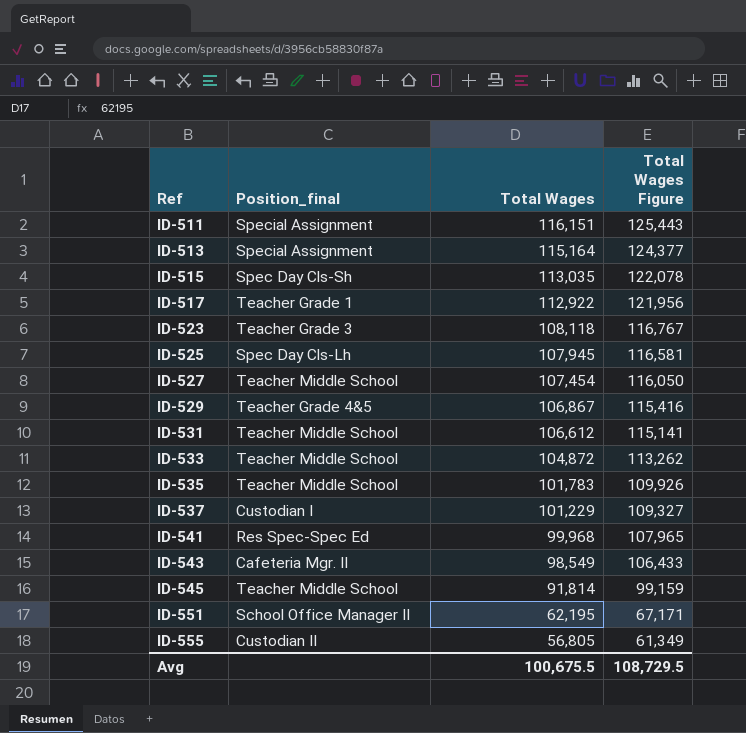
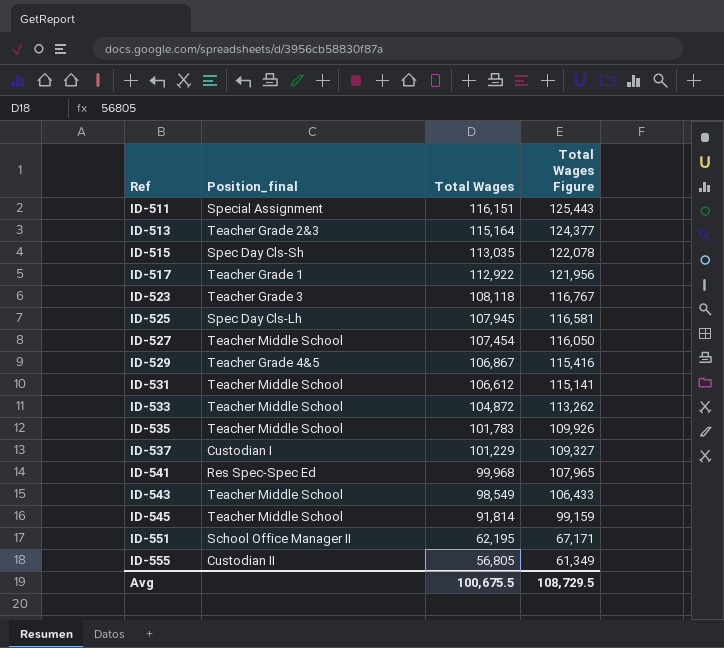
ID-513 | Position_final: Special Assignment -> Teacher Grade 2&3
ID-543 | Position_final: Cafeteria Mgr. II -> Teacher Middle School

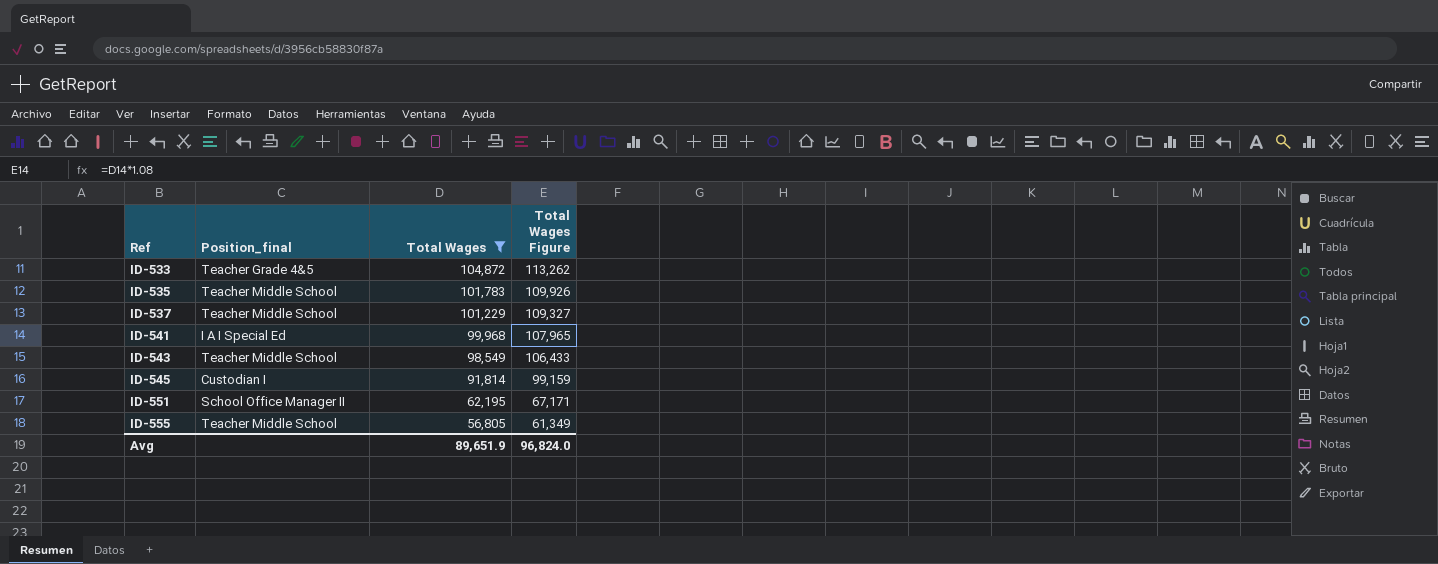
filter: none -> Total Wages <= 104,872
ID-533 | Position_final: Teacher Middle School -> Teacher Grade 4&5
ID-537 | Position_final: Custodian I -> Teacher Middle School
ID-541 | Position_final: Res Spec-Spec Ed -> I A I Special Ed
ID-545 | Position_final: Teacher Middle School -> Custodian I
ID-555 | Position_final: Custodian II -> Teacher Middle School
Avg | Total Wages: 100,675.5 -> 89,651.9
Avg | Total Wages Figure: 108,729.5 -> 96,824.0

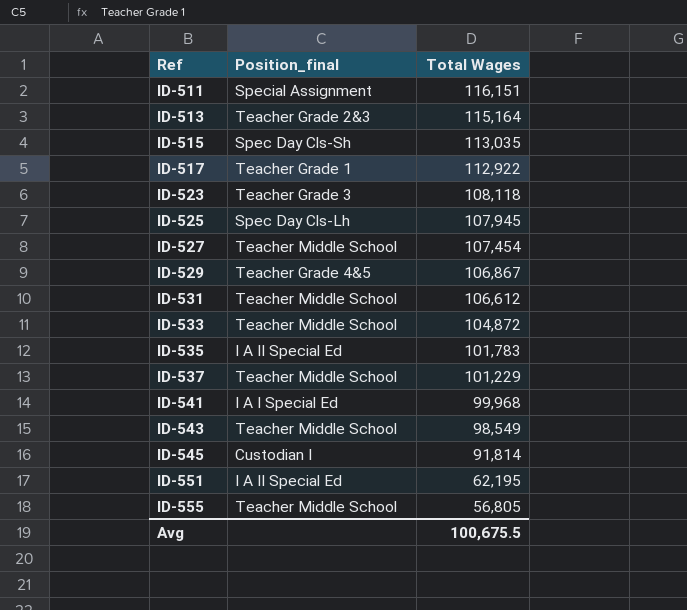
filter: Total Wages <= 104,872 -> none
column Total Wages Figure | formula: [Total Wages] * 1.08 -> none
ID-533 | Position_final: Teacher Grade 4&5 -> Teacher Middle School
ID-535 | Position_final: Teacher Middle School -> I A II Special Ed
ID-551 | Position_final: School Office Manager II -> I A II Special Ed
Avg | Total Wages: 89,651.9 -> 100,675.5

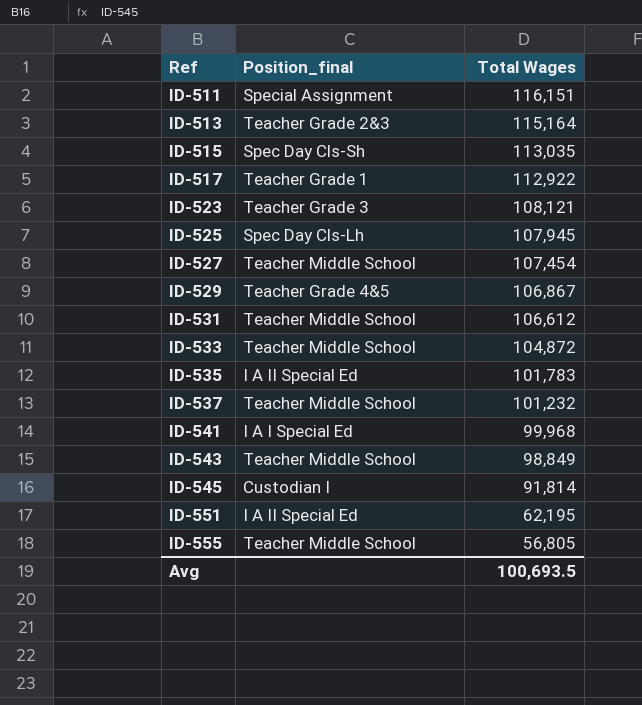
ID-523 | Total Wages: 108,118 -> 108,121
ID-537 | Total Wages: 101,229 -> 101,232
ID-543 | Total Wages: 98,549 -> 98,849
Avg | Total Wages: 100,675.5 -> 100,693.5

